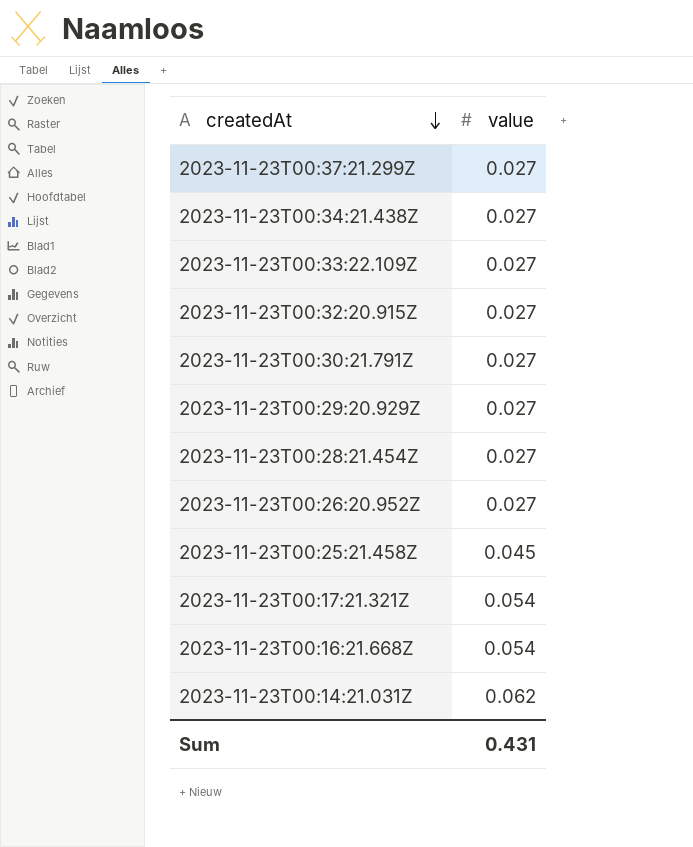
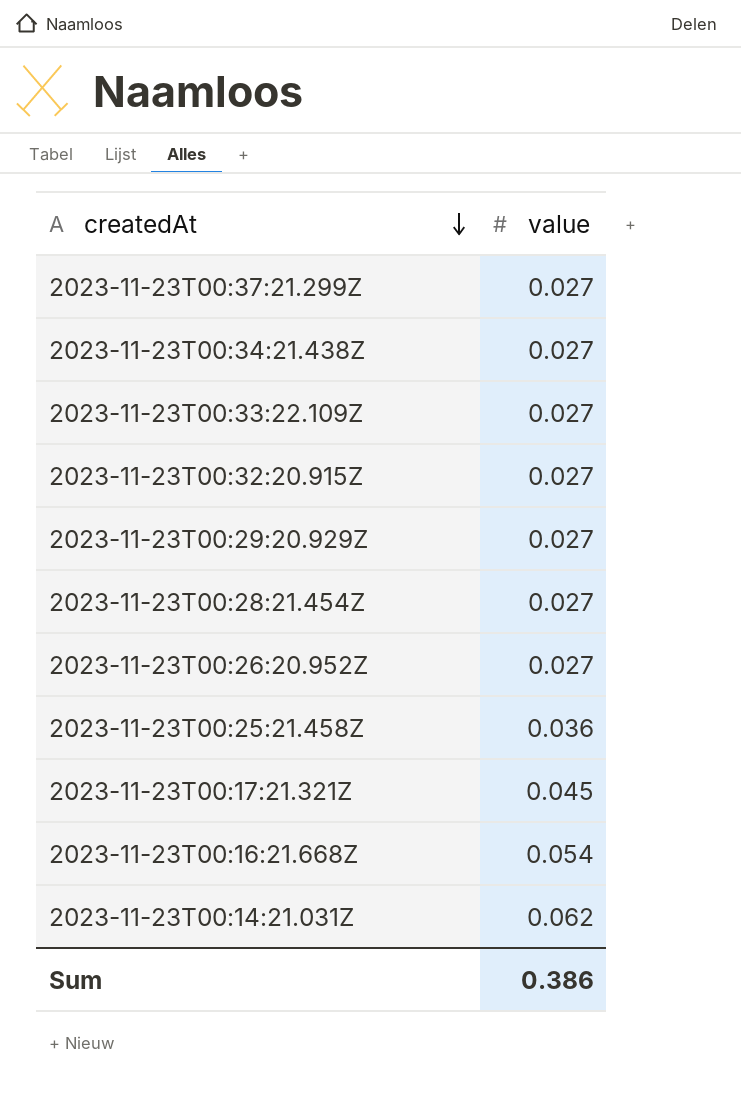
row 2023-11-23T00:30:21.791Z: 0.027 -> none
2023-11-23T00:25:21.458Z | value: 0.045 -> 0.036
2023-11-23T00:17:21.321Z | value: 0.054 -> 0.045
Sum | value: 0.431 -> 0.386

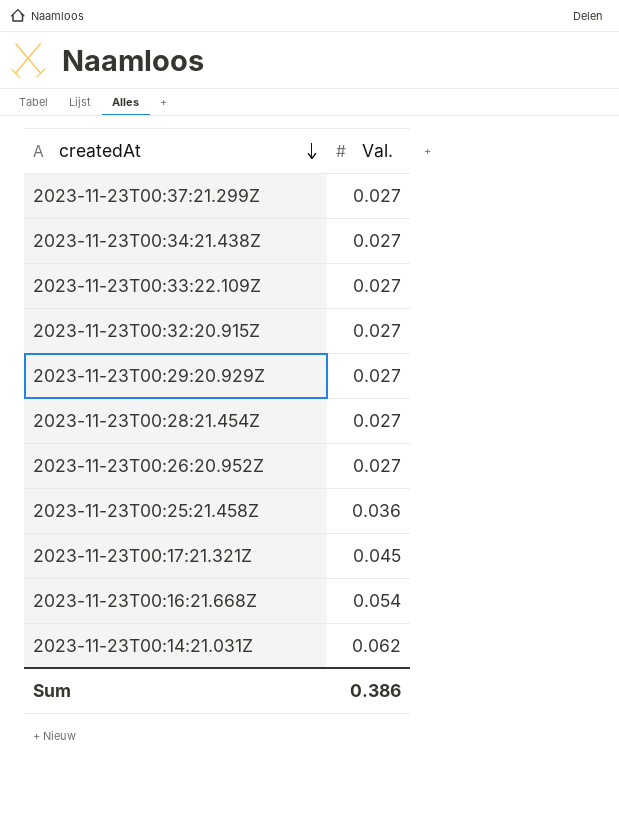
column name: value -> Val.

